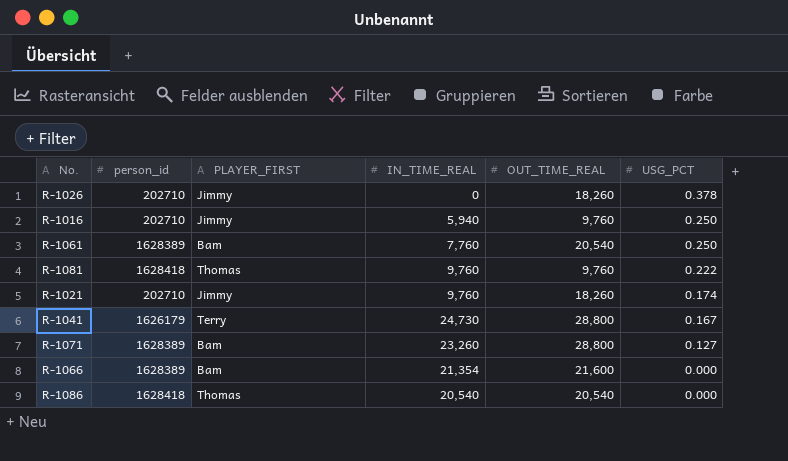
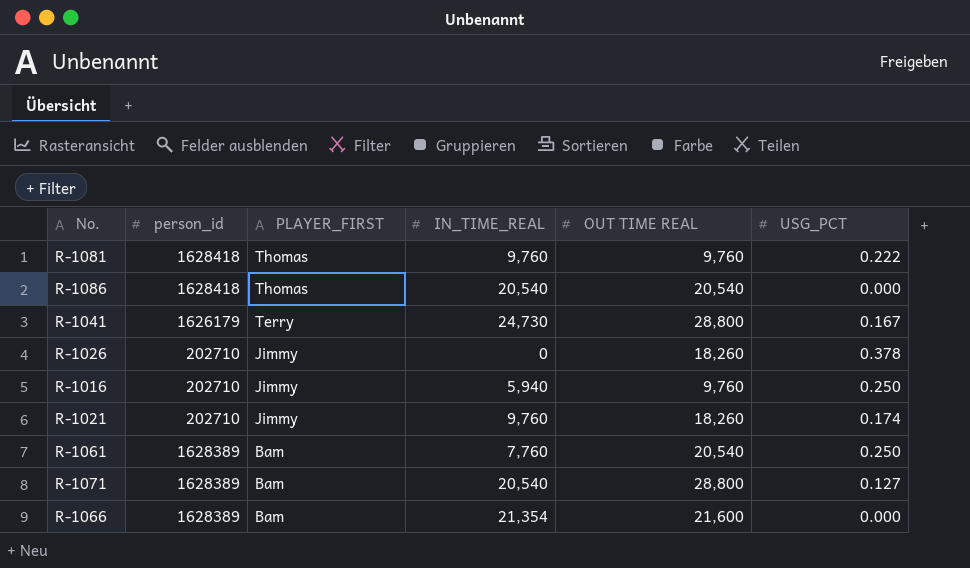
row order: USG_PCT descending -> PLAYER_FIRST descending
column name: OUT_TIME_REAL -> OUT TIME REAL
R-1071 | IN_TIME_REAL: 23,260 -> 20,540

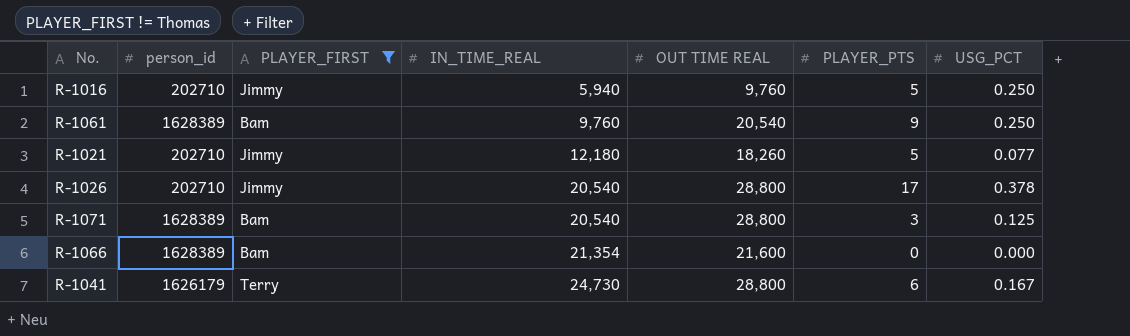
filter: none -> PLAYER_FIRST != Thomas
row order: PLAYER_FIRST descending -> IN_TIME_REAL ascending
column PLAYER_PTS | position: none -> 6
R-1061 | IN_TIME_REAL: 7,760 -> 9,760
R-1021 | IN_TIME_REAL: 9,760 -> 12,180
R-1021 | USG_PCT: 0.174 -> 0.077
R-1026 | IN_TIME_REAL: 0 -> 20,540
R-1026 | OUT TIME REAL: 18,260 -> 28,800
R-1071 | USG_PCT: 0.127 -> 0.125

